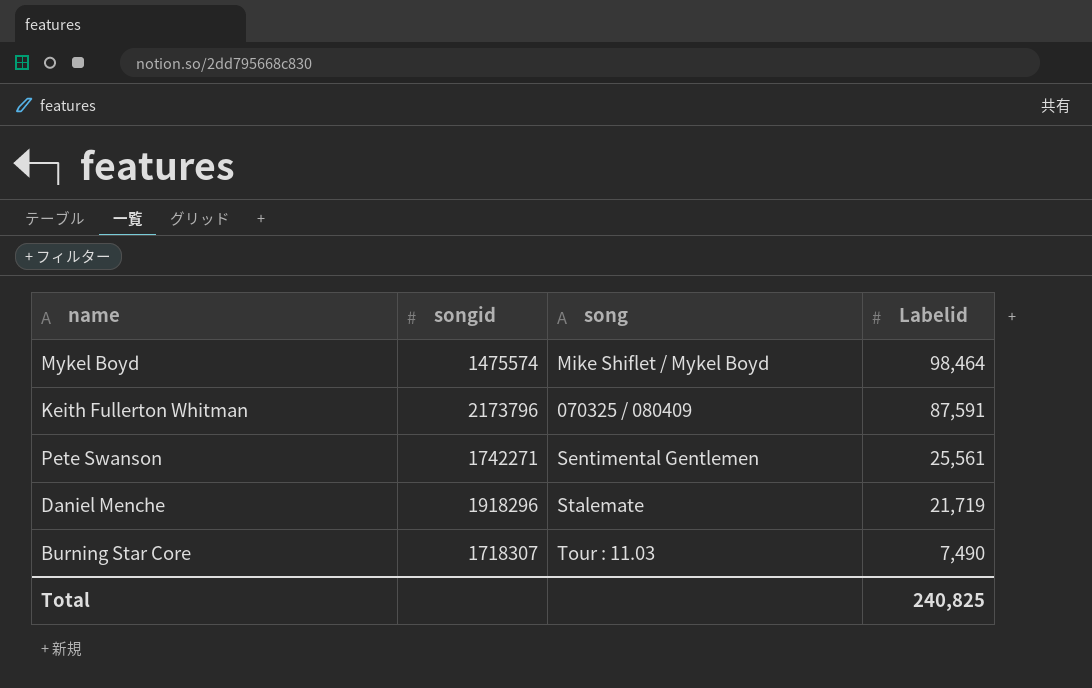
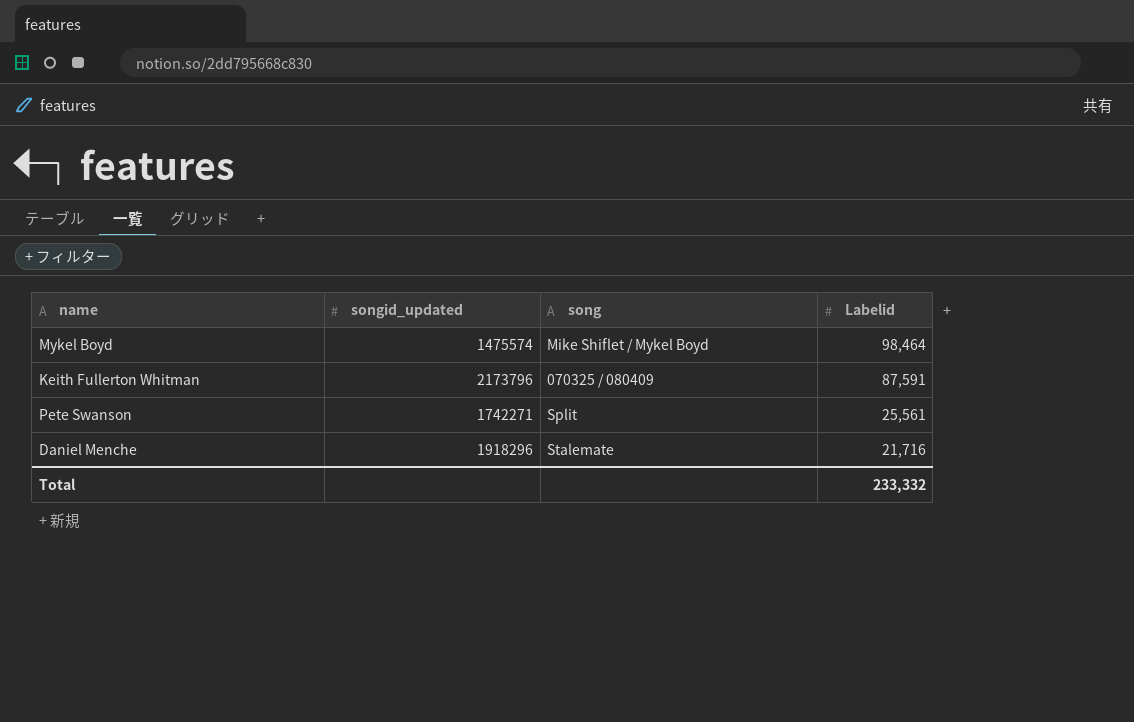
column name: songid -> songid_updated
row Burning Star Core: 1718307 | Tour : 11.03 | 7,490 -> none
Pete Swanson | song: Sentimental Gentlemen -> Split
Daniel Menche | Labelid: 21,719 -> 21,716
Total | Labelid: 240,825 -> 233,332

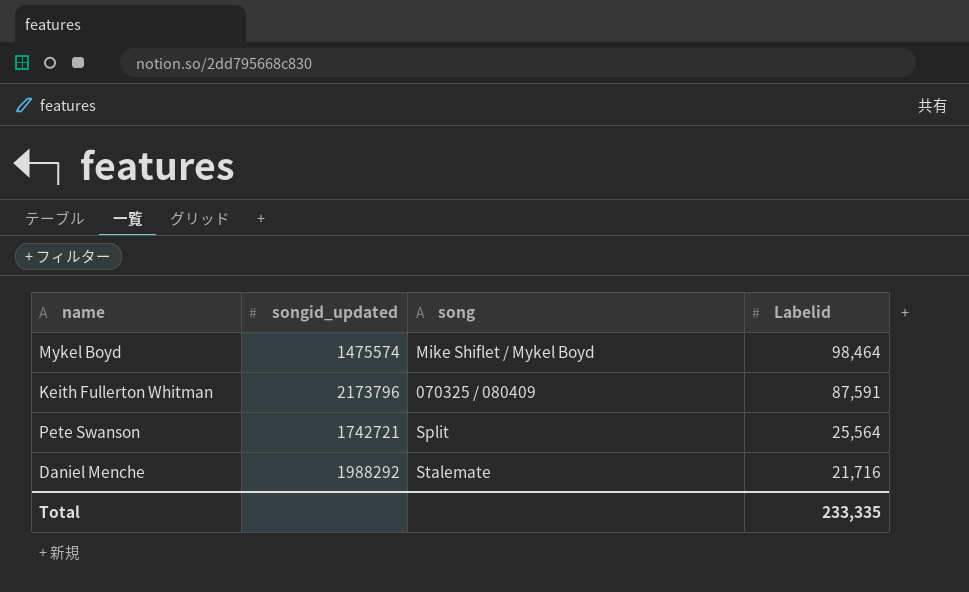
Pete Swanson | songid_updated: 1742271 -> 1742721
Pete Swanson | Labelid: 25,561 -> 25,564
Daniel Menche | songid_updated: 1918296 -> 1988292
Total | Labelid: 233,332 -> 233,335

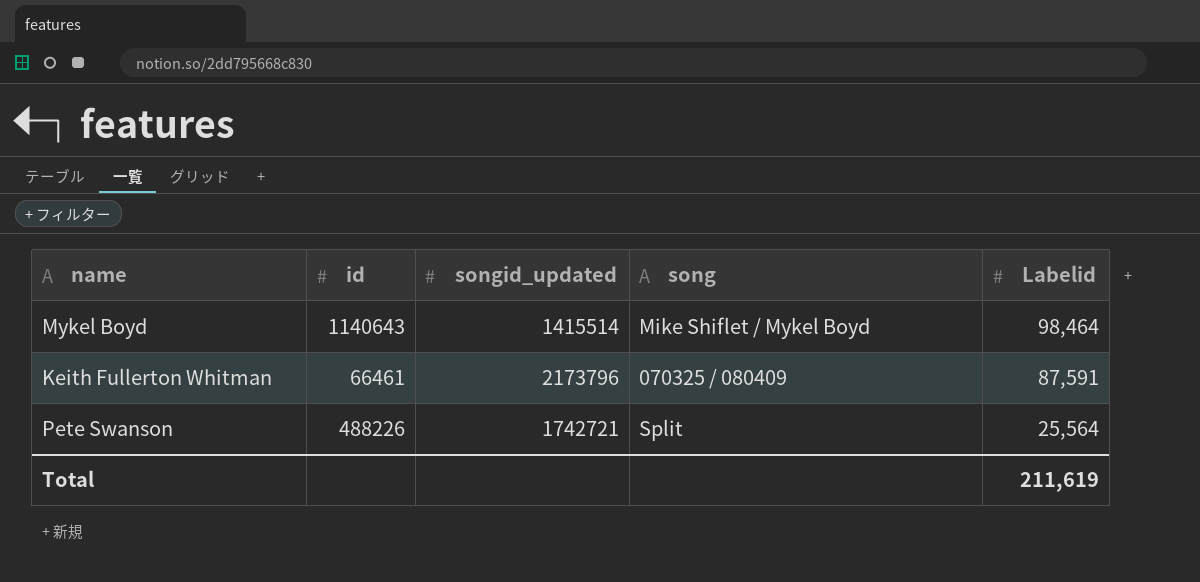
column id | position: none -> 2
row Daniel Menche: 1988292 | Stalemate | 21,716 -> none
Mykel Boyd | songid_updated: 1475574 -> 1415514
Total | Labelid: 233,335 -> 211,619

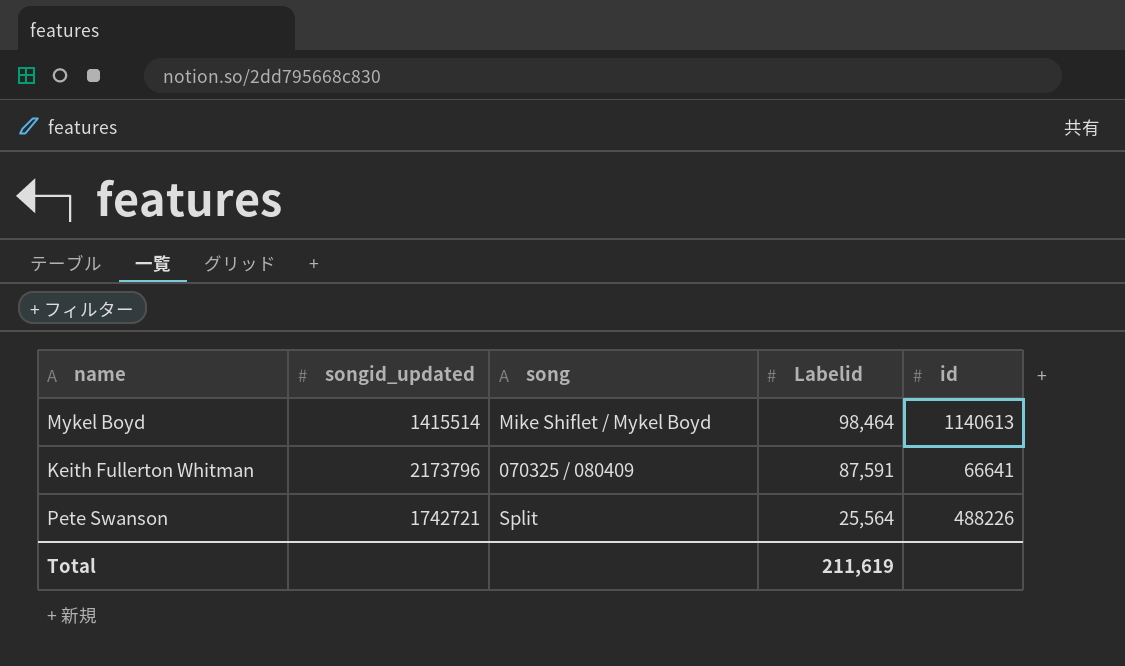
column id | position: 2 -> 5
Mykel Boyd | id: 1140643 -> 1140613
Keith Fullerton Whitman | id: 66461 -> 66641

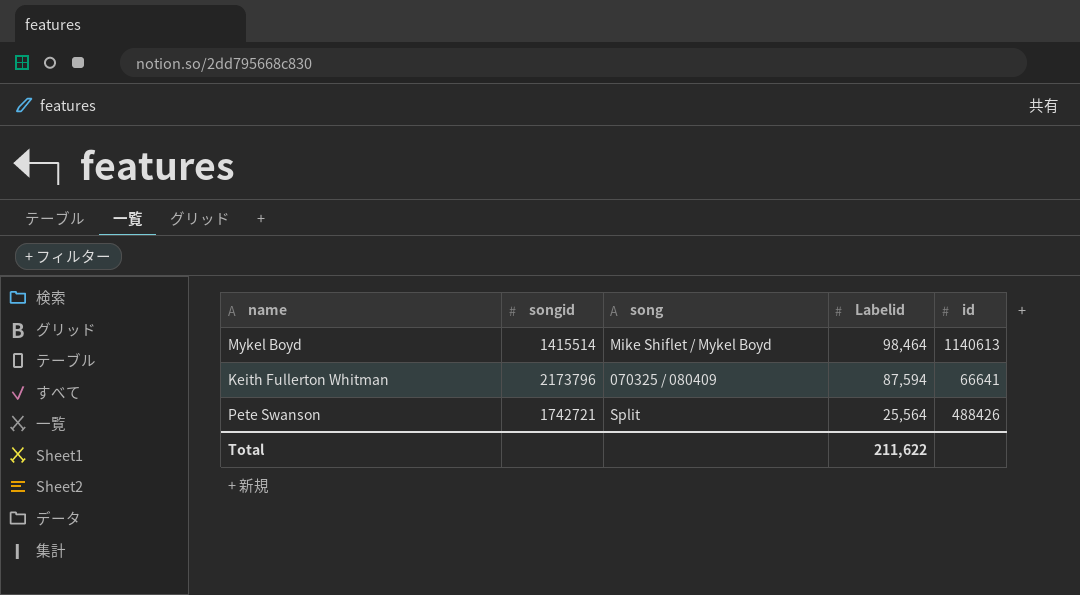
column name: songid_updated -> songid
Keith Fullerton Whitman | Labelid: 87,591 -> 87,594
Pete Swanson | id: 488226 -> 488426
Total | Labelid: 211,619 -> 211,622

